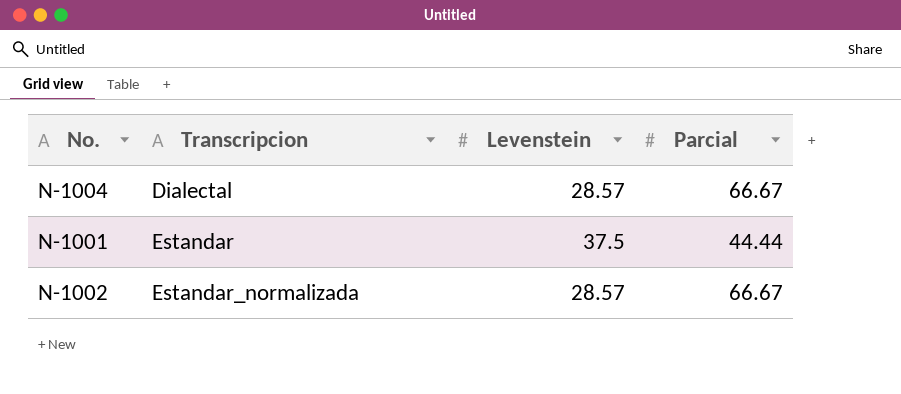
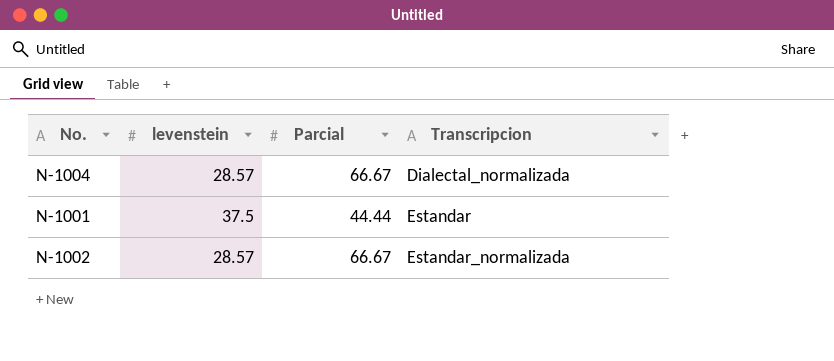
column name: Levenstein -> levenstein
column Transcripcion | position: 2 -> 4
N-1004 | Transcripcion: Dialectal -> Dialectal_normalizada

